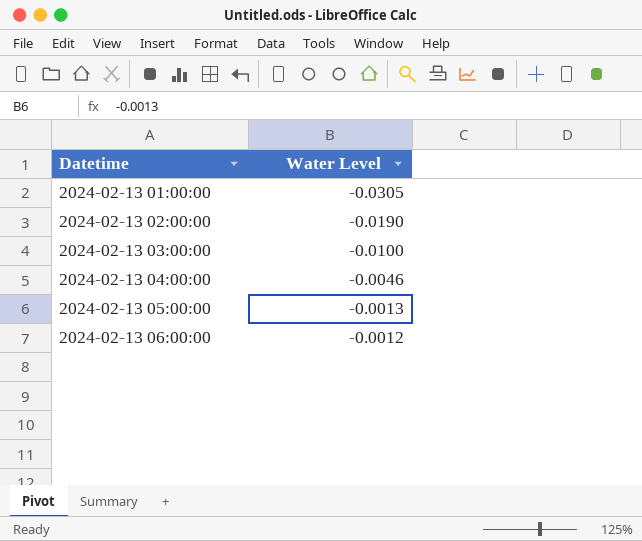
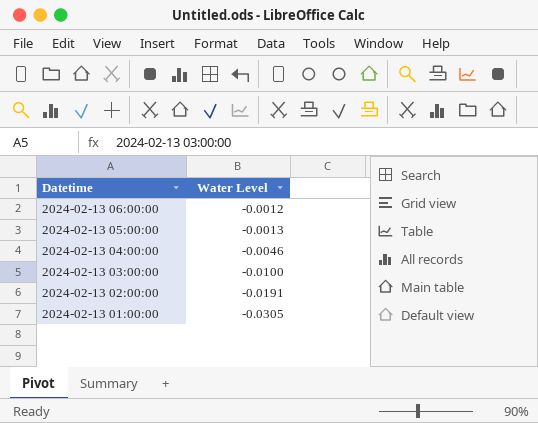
row order: Datetime ascending -> Datetime descending
2024-02-13 02:00:00 | Water Level: -0.0190 -> -0.0191

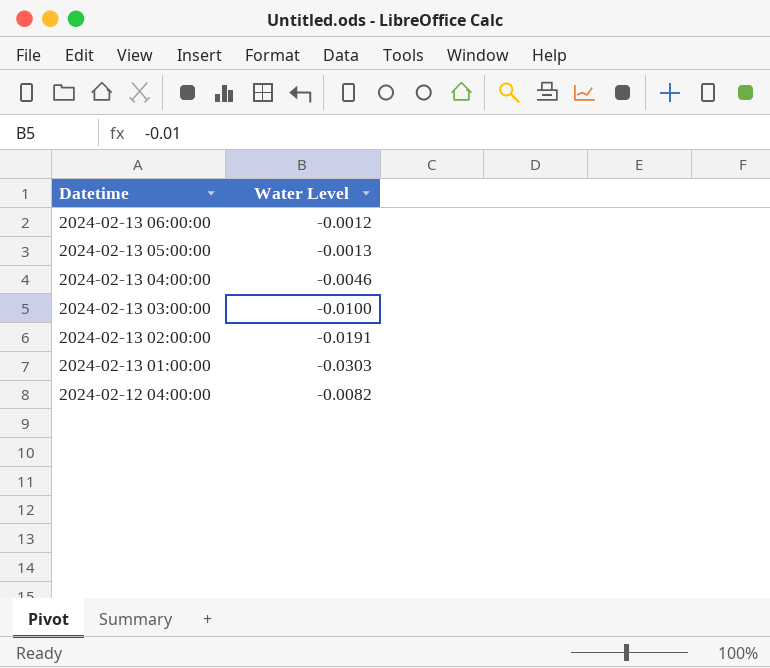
2024-02-13 01:00:00 | Water Level: -0.0305 -> -0.0303
row 2024-02-12 04:00:00: none -> -0.0082

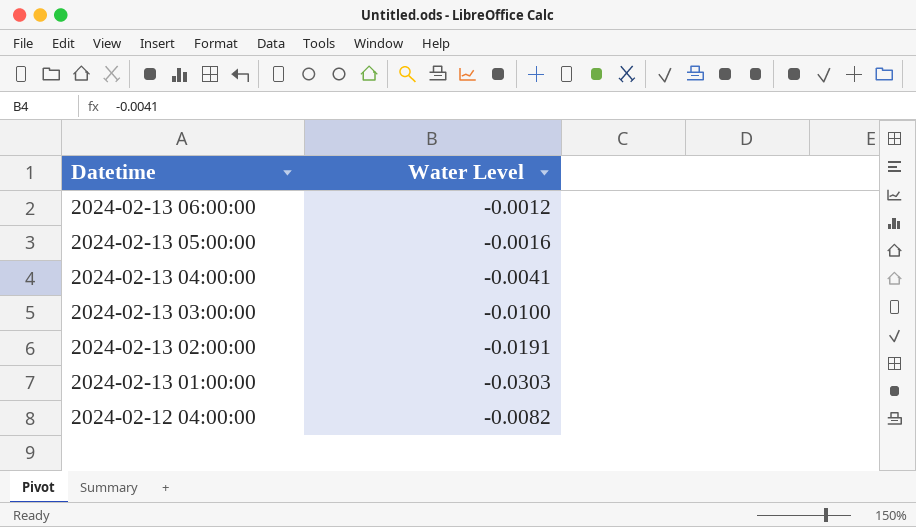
2024-02-13 05:00:00 | Water Level: -0.0013 -> -0.0016
2024-02-13 04:00:00 | Water Level: -0.0046 -> -0.0041

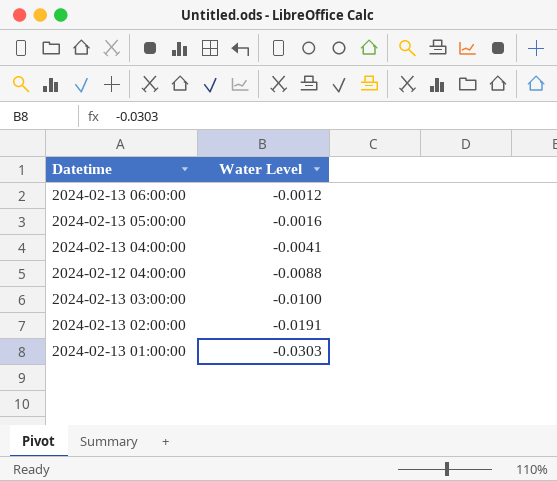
row order: Datetime descending -> Water Level descending
2024-02-12 04:00:00 | Water Level: -0.0082 -> -0.0088

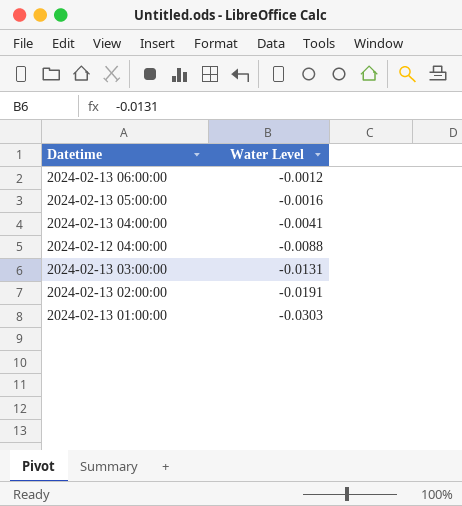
2024-02-13 03:00:00 | Water Level: -0.0100 -> -0.0131

